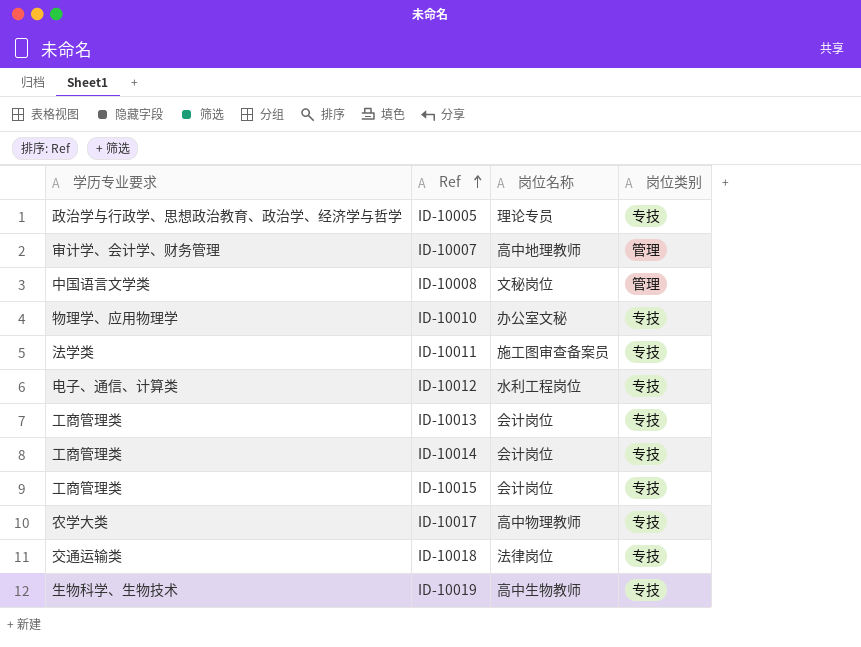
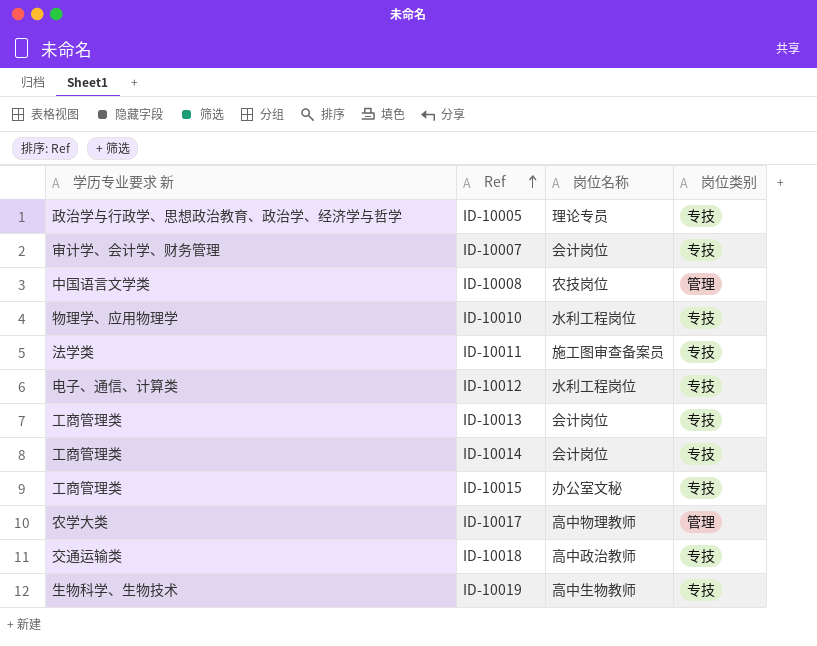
column name: 学历专业要求 -> 学历专业要求 新
ID-10007 | 岗位名称: 高中地理教师 -> 会计岗位
ID-10007 | 岗位类别: 管理 -> 专技
ID-10008 | 岗位名称: 文秘岗位 -> 农技岗位
ID-10010 | 岗位名称: 办公室文秘 -> 水利工程岗位
ID-10015 | 岗位名称: 会计岗位 -> 办公室文秘
ID-10017 | 岗位类别: 专技 -> 管理
ID-10018 | 岗位名称: 法律岗位 -> 高中政治教师

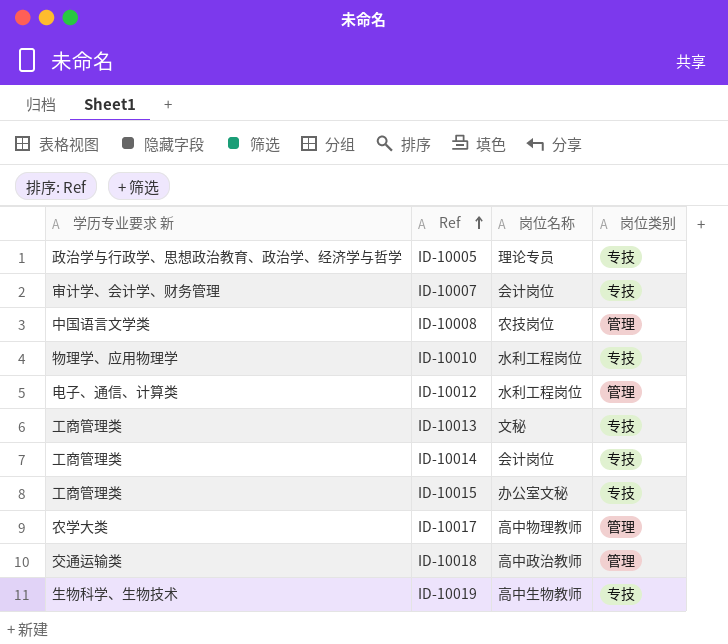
row ID-10011: 法学类 | 施工图审查备案员 | 专技 -> none
ID-10012 | 岗位类别: 专技 -> 管理
ID-10013 | 岗位名称: 会计岗位 -> 文秘
ID-10018 | 岗位类别: 专技 -> 管理

